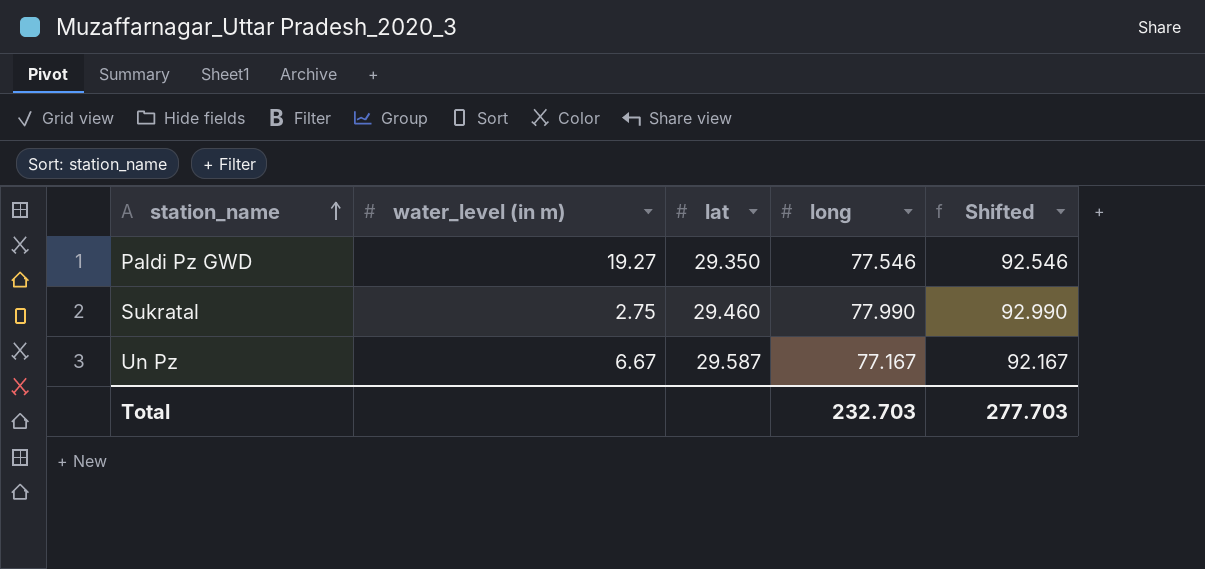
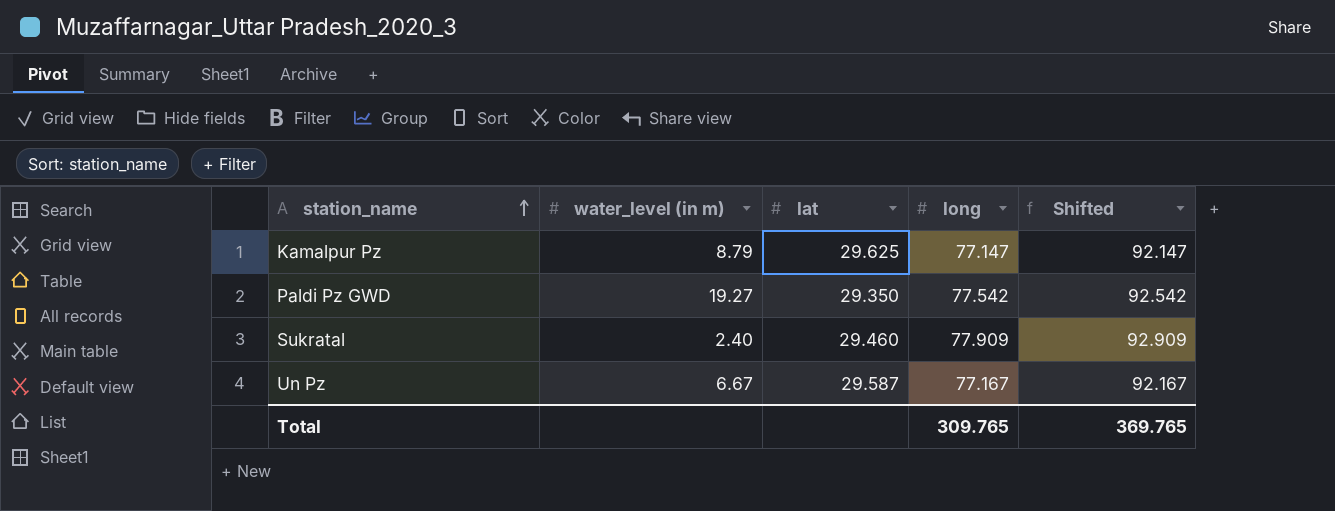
row Kamalpur Pz: none -> 8.79 | 29.625 | 77.147 | 92.147
Paldi Pz GWD | long: 77.546 -> 77.542
Paldi Pz GWD | Shifted: 92.546 -> 92.542
Sukratal | water_level (in m): 2.75 -> 2.40
Sukratal | long: 77.990 -> 77.909
Sukratal | Shifted: 92.990 -> 92.909
Total | long: 232.703 -> 309.765
Total | Shifted: 277.703 -> 369.765

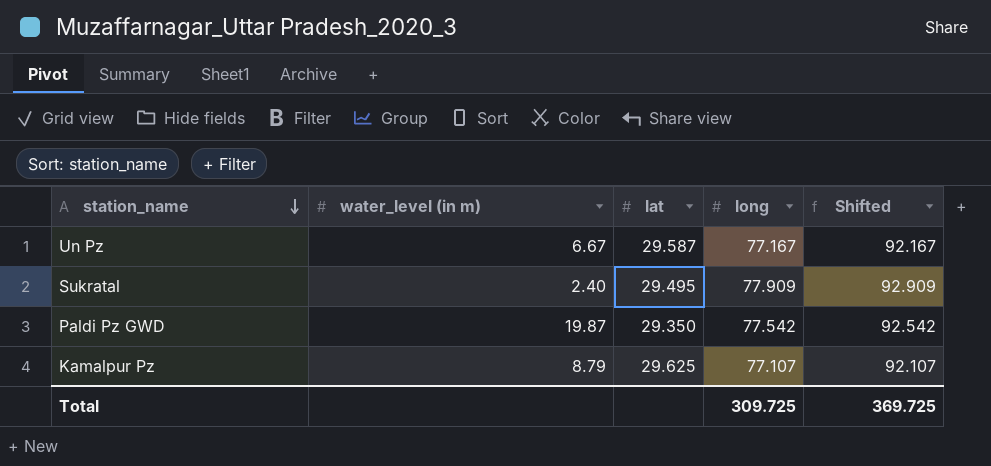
row order: station_name ascending -> station_name descending
Sukratal | lat: 29.460 -> 29.495
Paldi Pz GWD | water_level (in m): 19.27 -> 19.87
Kamalpur Pz | long: 77.147 -> 77.107
Kamalpur Pz | Shifted: 92.147 -> 92.107
Total | long: 309.765 -> 309.725
Total | Shifted: 369.765 -> 369.725

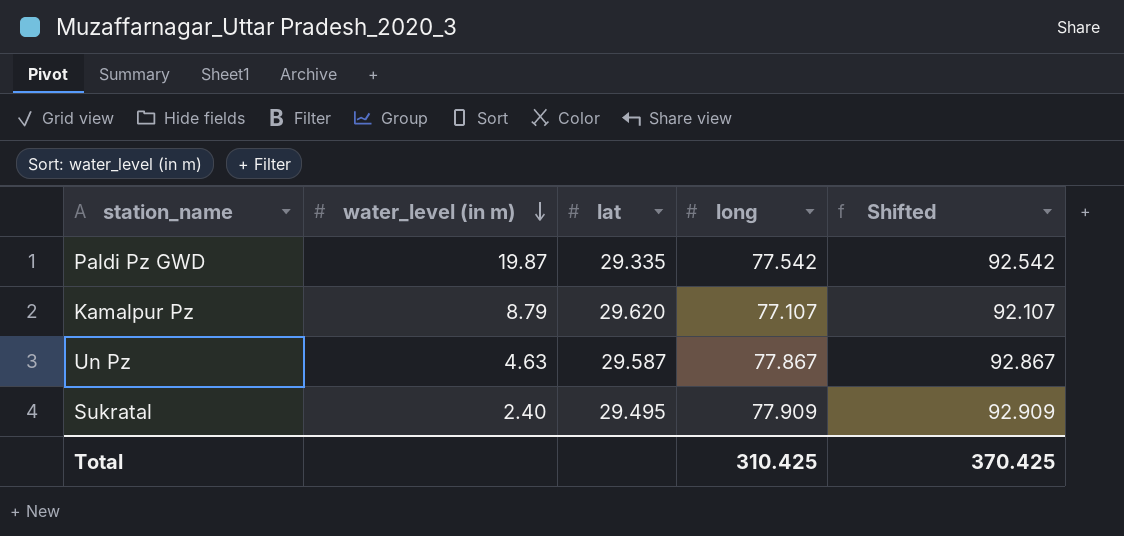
row order: station_name descending -> water_level (in m) descending
Paldi Pz GWD | lat: 29.350 -> 29.335
Kamalpur Pz | lat: 29.625 -> 29.620
Un Pz | water_level (in m): 6.67 -> 4.63
Un Pz | long: 77.167 -> 77.867
Un Pz | Shifted: 92.167 -> 92.867
Total | long: 309.725 -> 310.425
Total | Shifted: 369.725 -> 370.425

